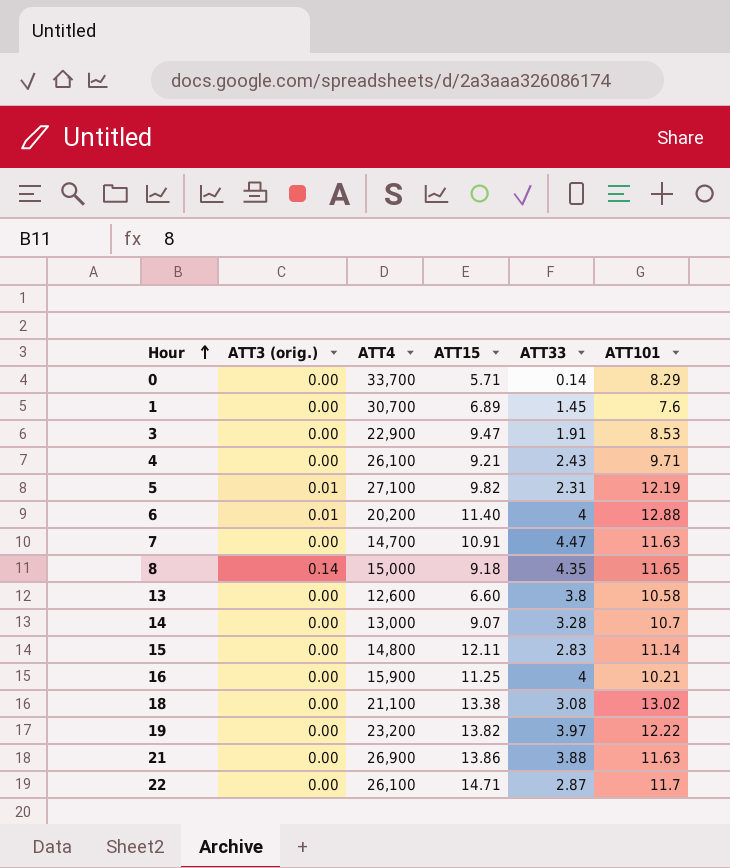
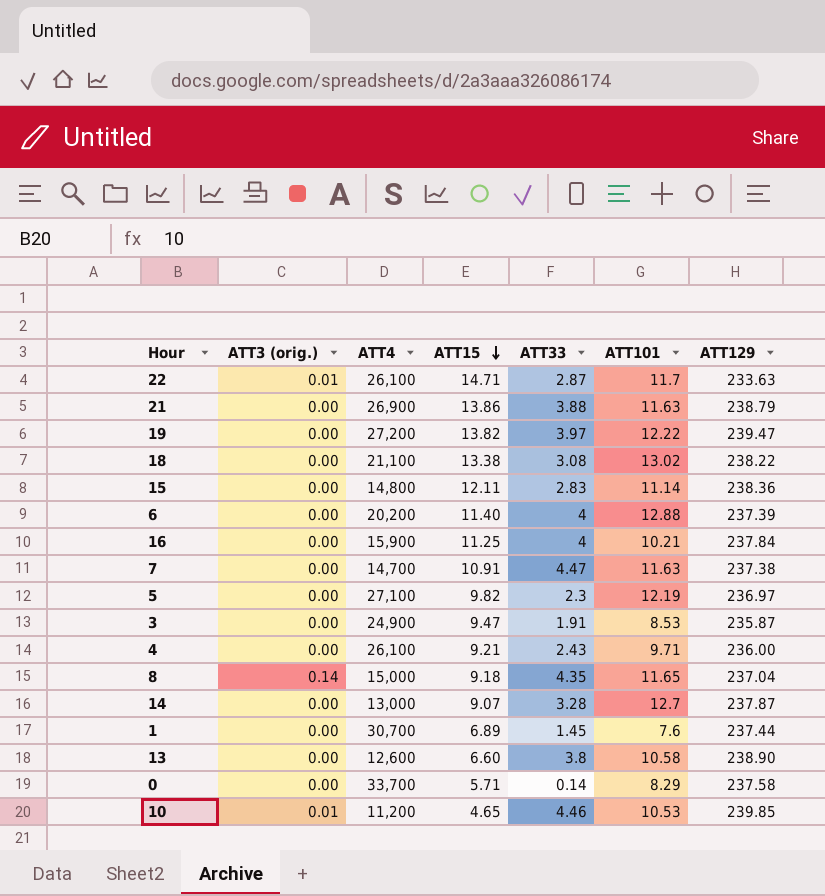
row order: Hour ascending -> ATT15 descending
column ATT129 | position: none -> 7
22 | ATT3 (orig.): 0.00 -> 0.01
19 | ATT4: 23,200 -> 27,200
6 | ATT3 (orig.): 0.01 -> 0.00
5 | ATT3 (orig.): 0.01 -> 0.00
5 | ATT33: 2.31 -> 2.3
3 | ATT4: 22,900 -> 24,900
14 | ATT101: 10.7 -> 12.7
row 10: none -> 0.01 | 11,200 | 4.65 | 4.46 | 10.53 | 239.85

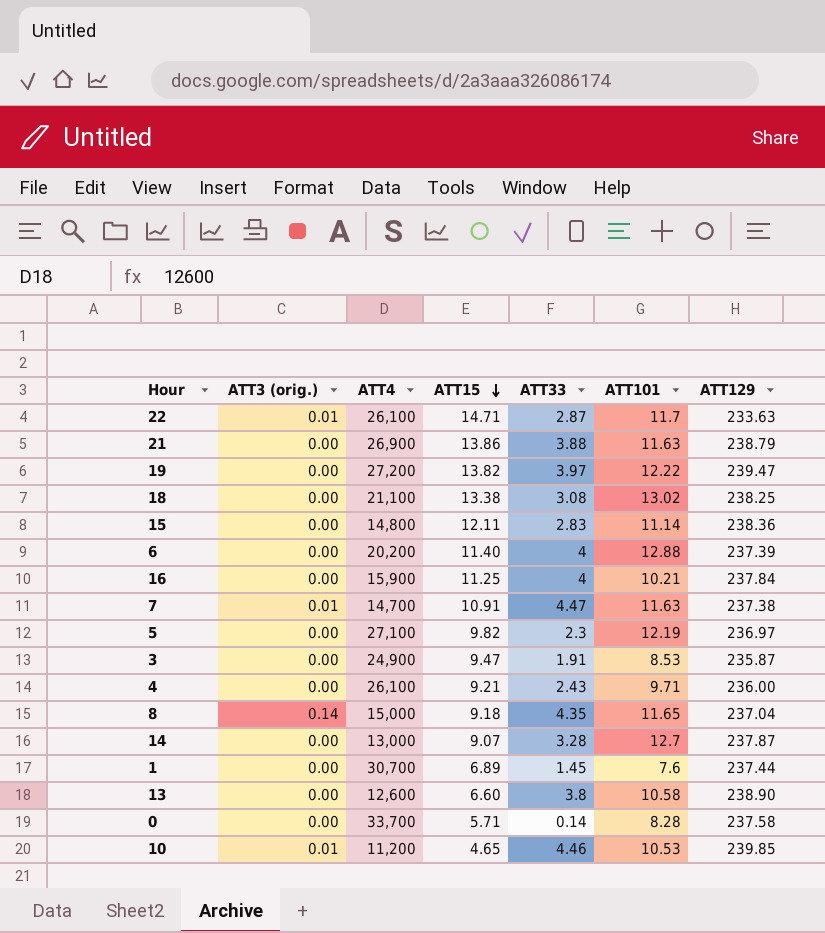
18 | ATT129: 238.22 -> 238.25
7 | ATT3 (orig.): 0.00 -> 0.01
0 | ATT101: 8.29 -> 8.28

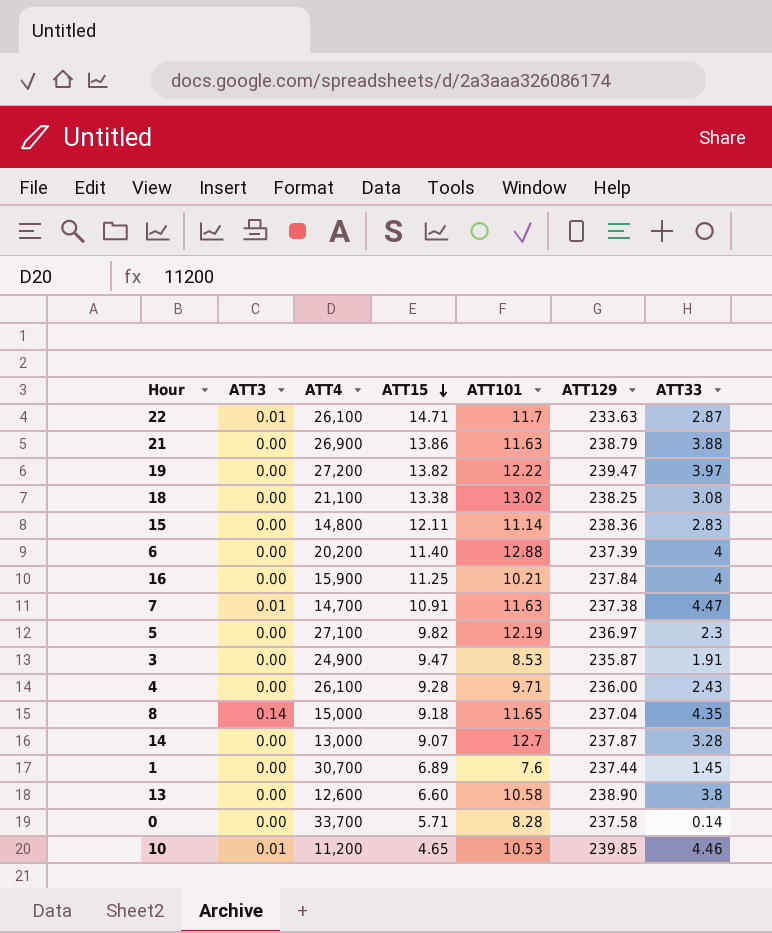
column name: ATT3 (orig.) -> ATT3
column ATT33 | position: 5 -> 7
4 | ATT15: 9.21 -> 9.28

